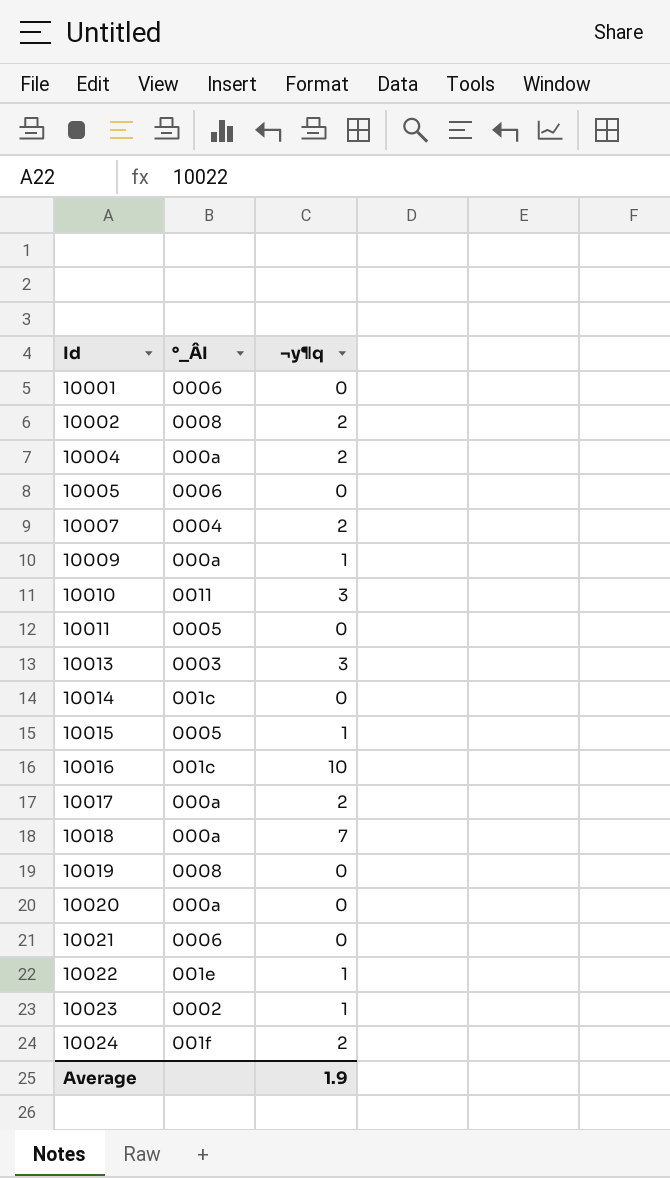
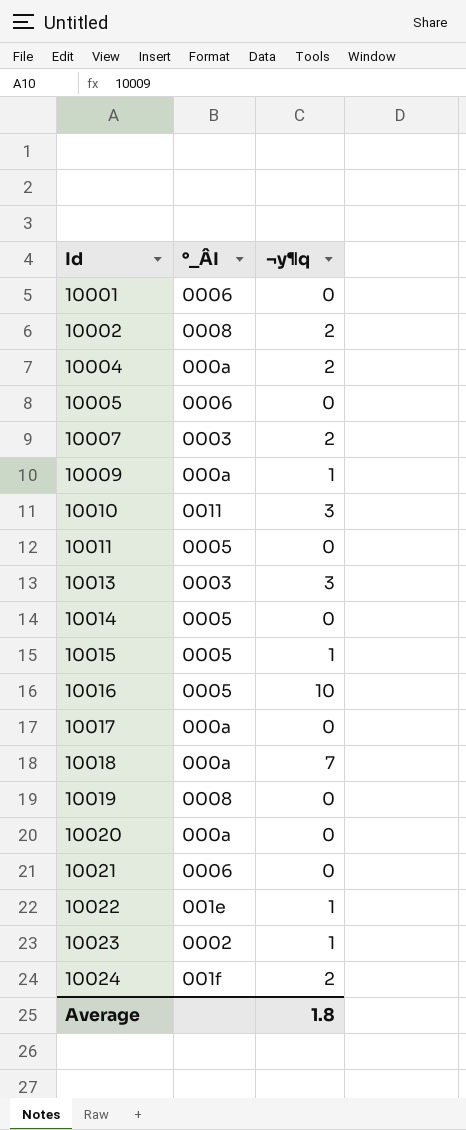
10007 | °_ÂI: 0004 -> 0003
10014 | °_ÂI: 001c -> 0005
10016 | °_ÂI: 001c -> 0005
10017 | ¬y¶q: 2 -> 0
Average | ¬y¶q: 1.9 -> 1.8

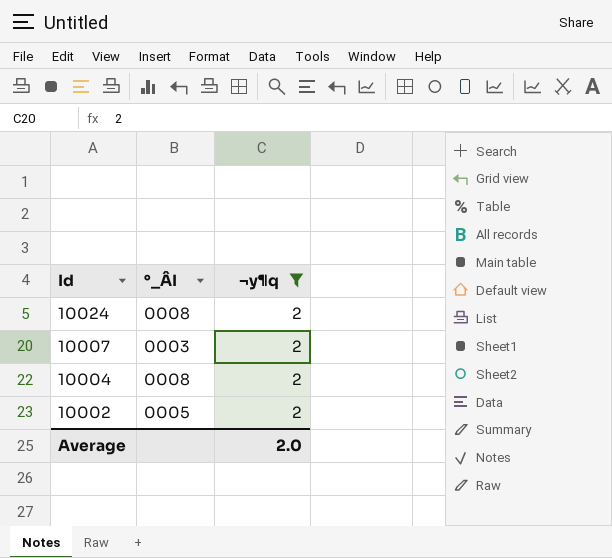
filter: none -> ¬y¶q = 2
row order: Id ascending -> Id descending
10024 | °_ÂI: 001f -> 0008
10004 | °_ÂI: 000a -> 0008
10002 | °_ÂI: 0008 -> 0005
Average | ¬y¶q: 1.8 -> 2.0

